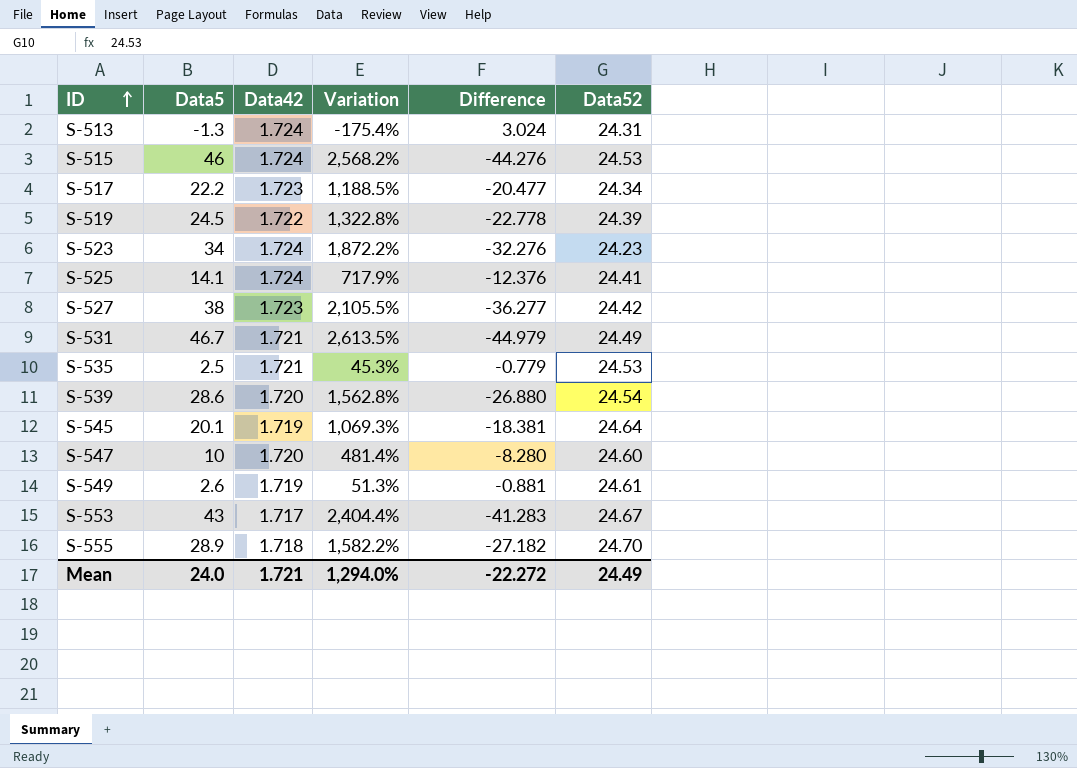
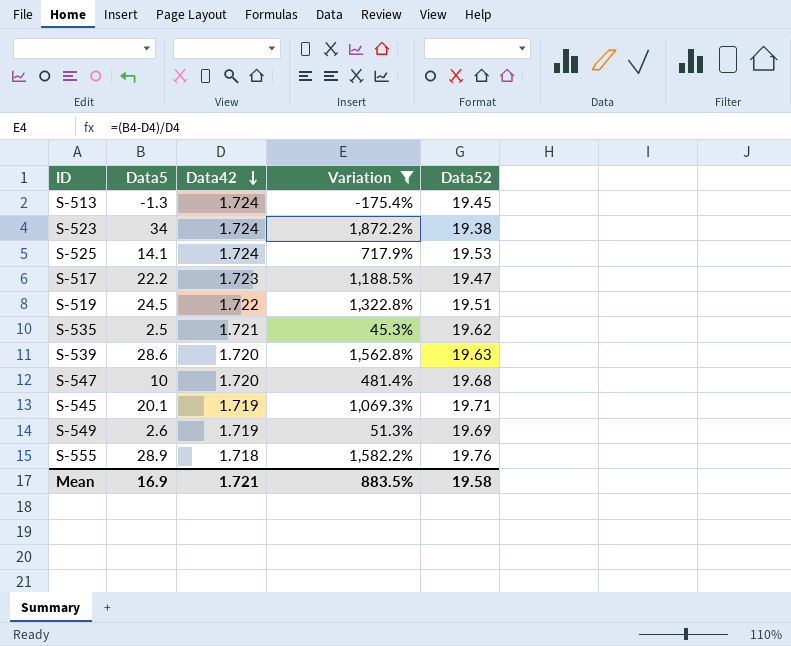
filter: none -> Variation <= 1,872.2%
row order: ID ascending -> Data42 descending
column Difference | formula: [Data42] - [Data5] -> none
S-513 | Data52: 24.31 -> 19.45
S-523 | Data52: 24.23 -> 19.38
S-525 | Data52: 24.41 -> 19.53
S-517 | Data52: 24.34 -> 19.47
S-519 | Data52: 24.39 -> 19.51
S-535 | Data52: 24.53 -> 19.62
S-539 | Data52: 24.54 -> 19.63
S-547 | Data52: 24.60 -> 19.68
S-545 | Data52: 24.64 -> 19.71
S-549 | Data52: 24.61 -> 19.69
S-555 | Data52: 24.70 -> 19.76
Mean | Data5: 24.0 -> 16.9
Mean | Variation: 1,294.0% -> 883.5%
Mean | Data52: 24.49 -> 19.58

